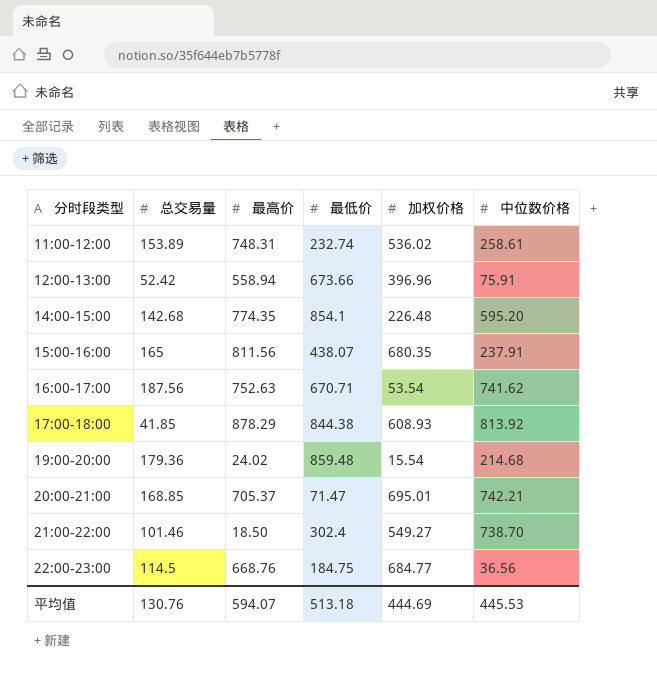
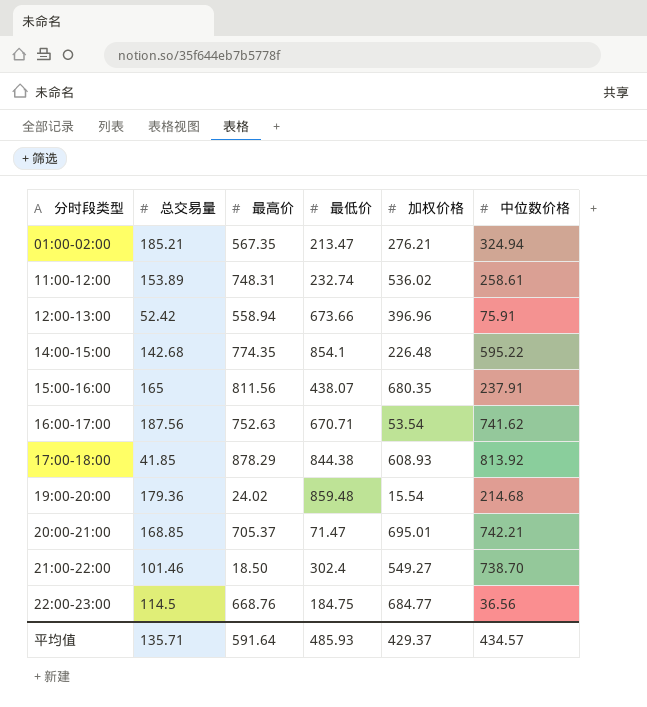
row 01:00-02:00: none -> 185.21 | 567.35 | 213.47 | 276.21 | 324.94
14:00-15:00 | 中位数价格: 595.20 -> 595.22
平均值 | 总交易量: 130.76 -> 135.71
平均值 | 最高价: 594.07 -> 591.64
平均值 | 最低价: 513.18 -> 485.93
平均值 | 加权价格: 444.69 -> 429.37
平均值 | 中位数价格: 445.53 -> 434.57

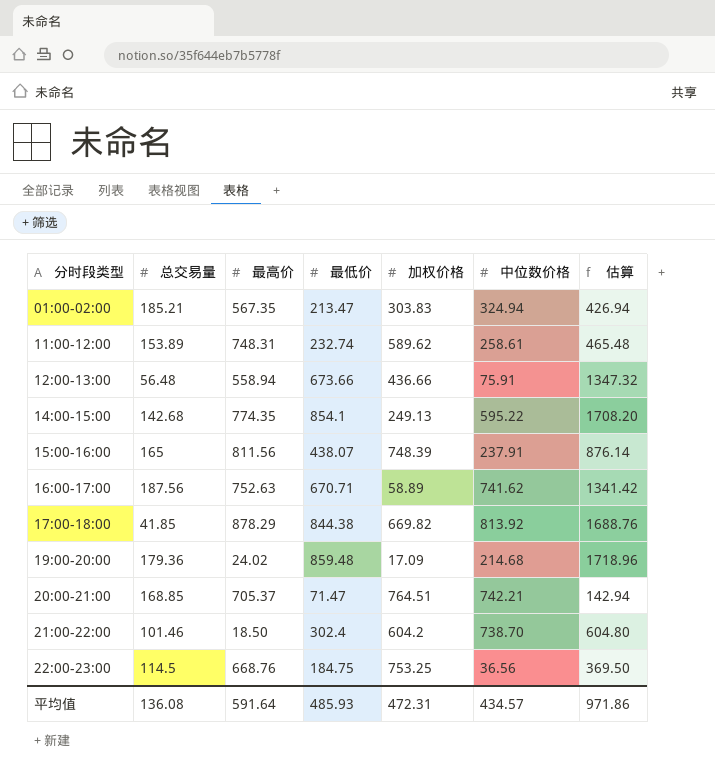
column 估算 | formula: none -> [最低价] * 2
01:00-02:00 | 加权价格: 276.21 -> 303.83
11:00-12:00 | 加权价格: 536.02 -> 589.62
12:00-13:00 | 总交易量: 52.42 -> 56.48
12:00-13:00 | 加权价格: 396.96 -> 436.66
14:00-15:00 | 加权价格: 226.48 -> 249.13
15:00-16:00 | 加权价格: 680.35 -> 748.39
16:00-17:00 | 加权价格: 53.54 -> 58.89
17:00-18:00 | 加权价格: 608.93 -> 669.82
19:00-20:00 | 加权价格: 15.54 -> 17.09
20:00-21:00 | 加权价格: 695.01 -> 764.51
21:00-22:00 | 加权价格: 549.27 -> 604.2
22:00-23:00 | 加权价格: 684.77 -> 753.25
平均值 | 总交易量: 135.71 -> 136.08
平均值 | 加权价格: 429.37 -> 472.31

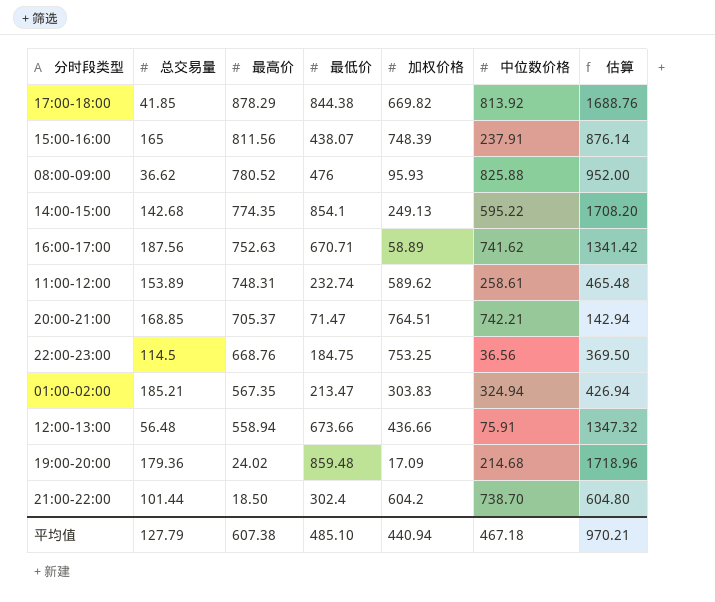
row order: 分时段类型 ascending -> 最高价 descending
row 08:00-09:00: none -> 36.62 | 780.52 | 476 | 95.93 | 825.88 | 952.00
21:00-22:00 | 总交易量: 101.46 -> 101.44
平均值 | 总交易量: 136.08 -> 127.79
平均值 | 最高价: 591.64 -> 607.38
平均值 | 最低价: 485.93 -> 485.10
平均值 | 加权价格: 472.31 -> 440.94
平均值 | 中位数价格: 434.57 -> 467.18
平均值 | 估算: 971.86 -> 970.21

